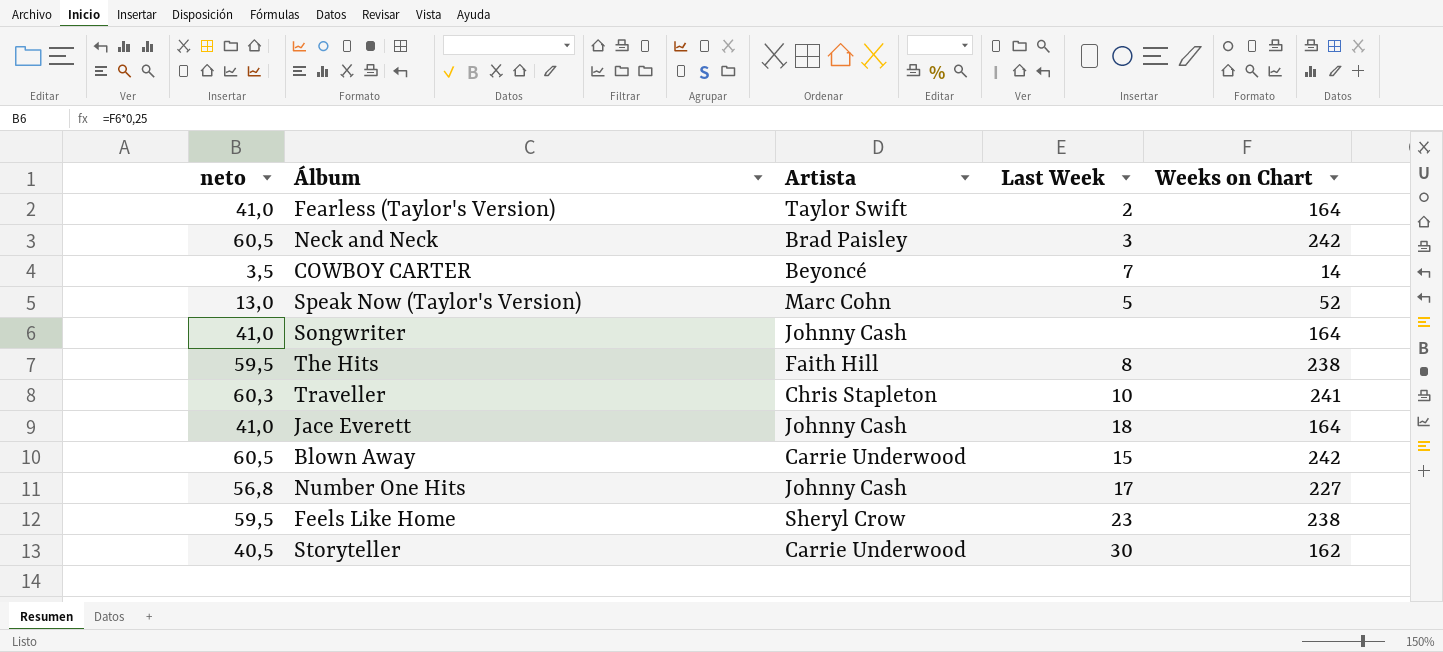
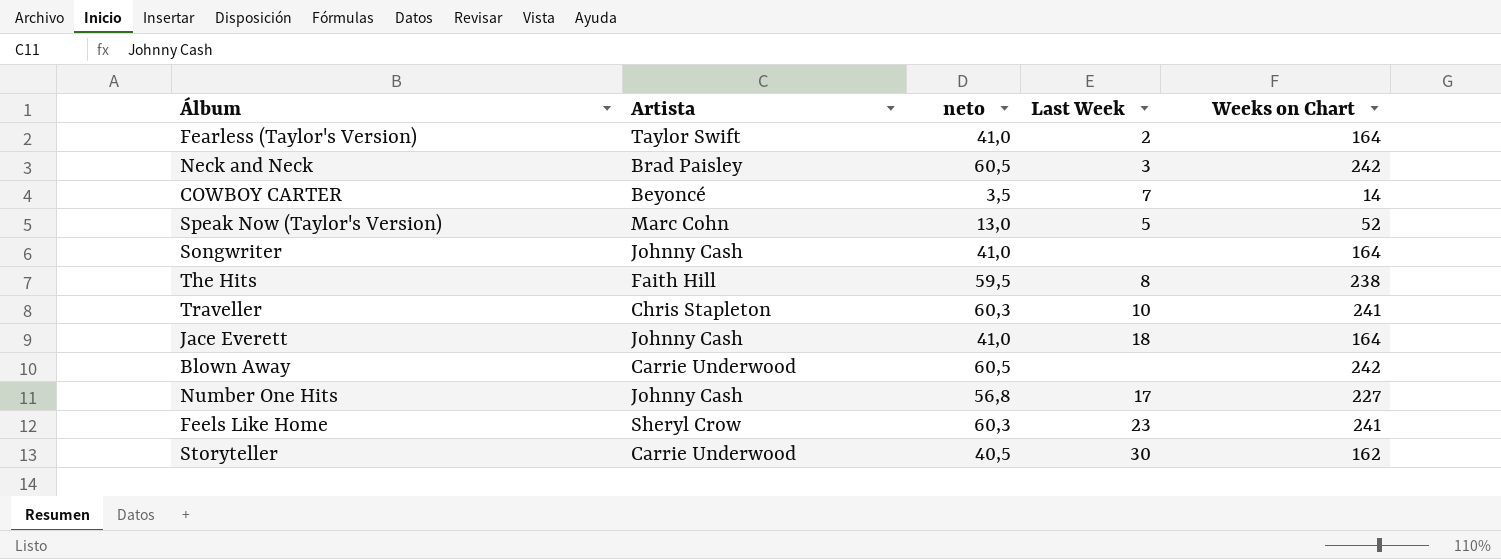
column neto | position: 1 -> 3
Blown Away | Last Week: 15 -> none
Feels Like Home | neto: 59,5 -> 60,3
Feels Like Home | Weeks on Chart: 238 -> 241

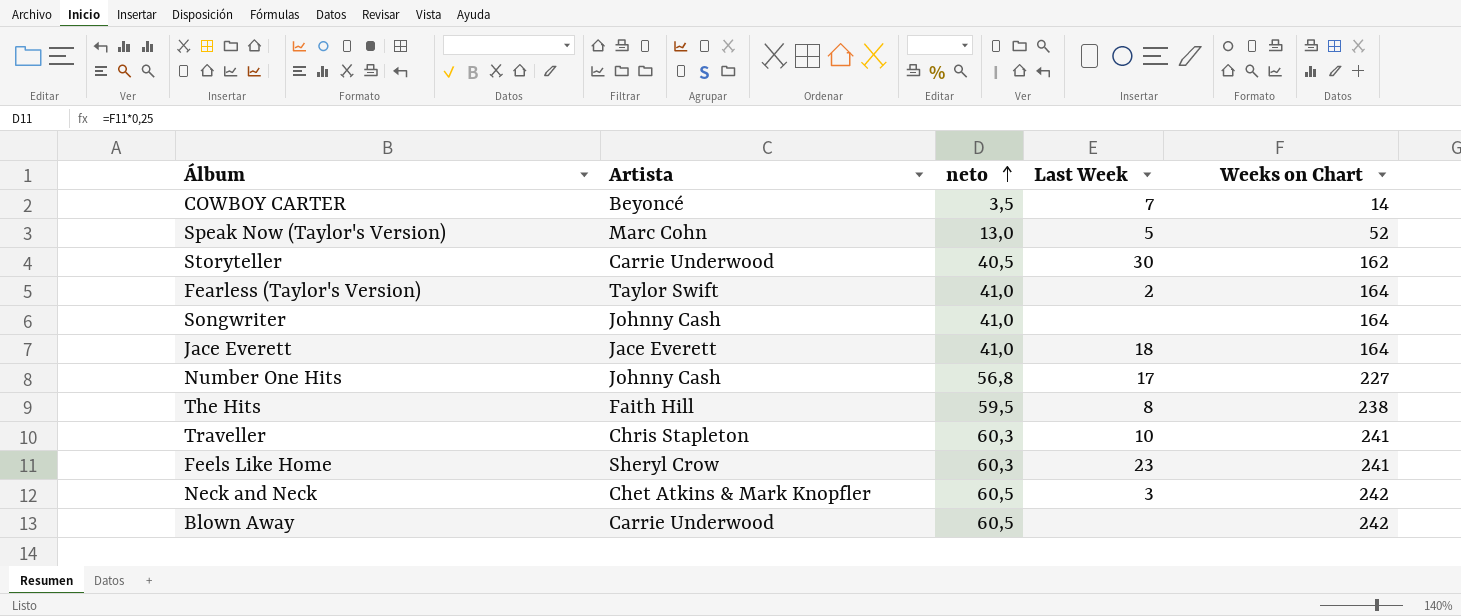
row order: none -> neto ascending
Jace Everett | Artista: Johnny Cash -> Jace Everett
Neck and Neck | Artista: Brad Paisley -> Chet Atkins & Mark Knopfler

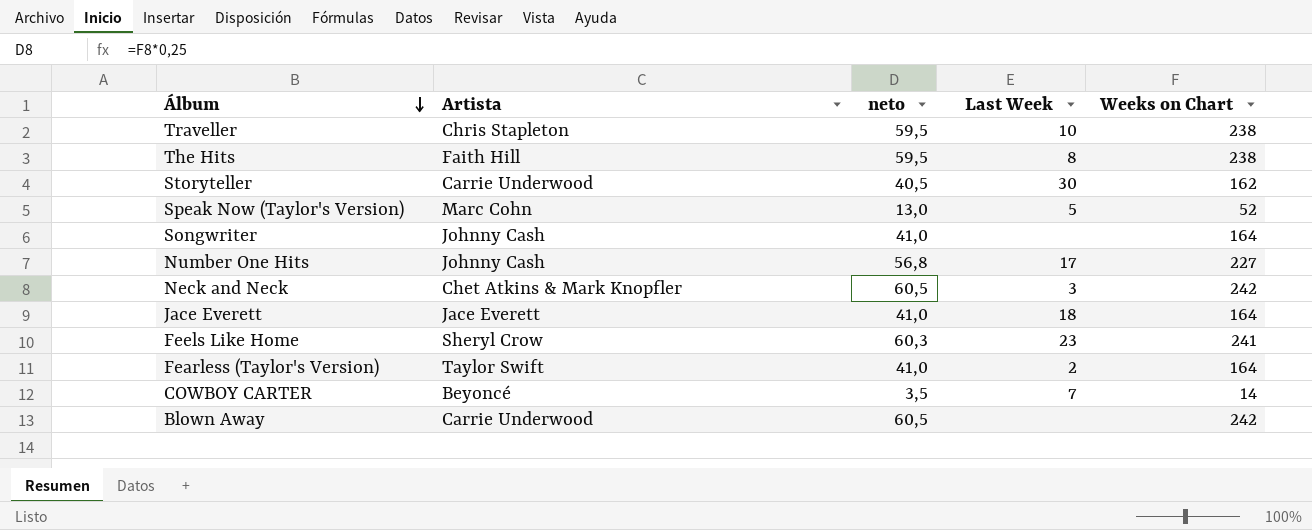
row order: neto ascending -> Álbum descending
Traveller | neto: 60,3 -> 59,5
Traveller | Weeks on Chart: 241 -> 238

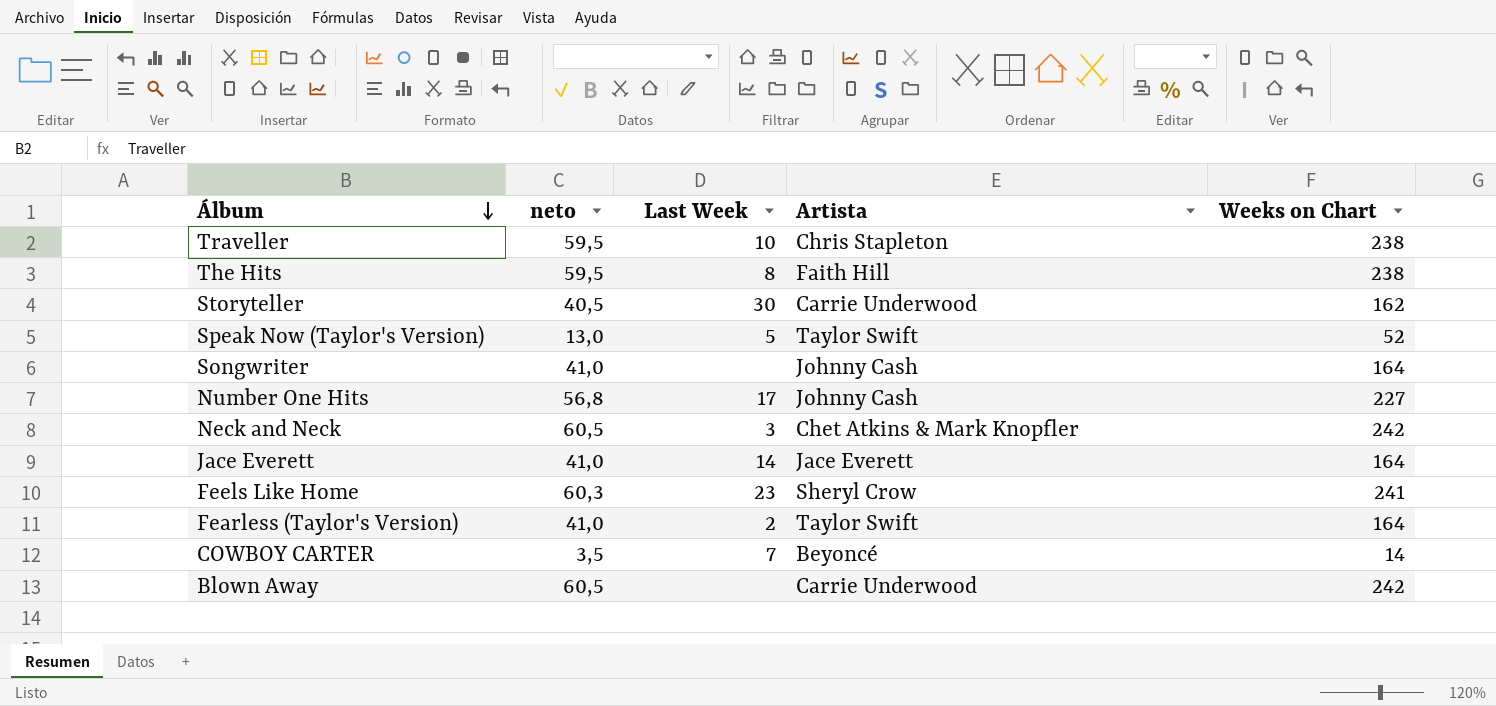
column Artista | position: 2 -> 4
Speak Now (Taylor's Version) | Artista: Marc Cohn -> Taylor Swift
Jace Everett | Last Week: 18 -> 14

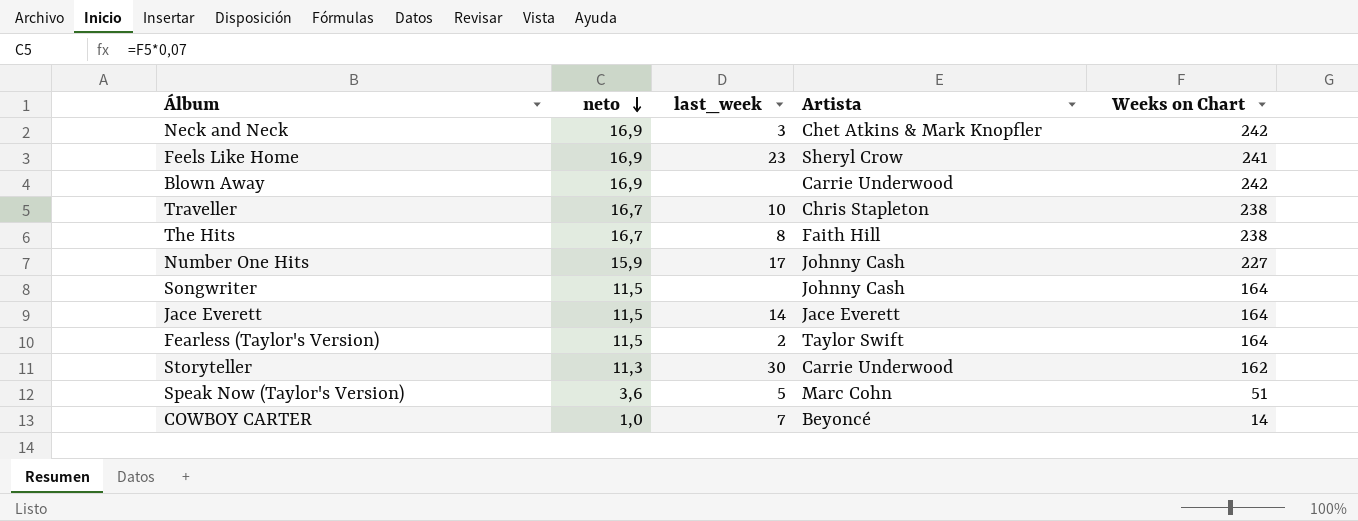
row order: Álbum descending -> neto descending
column neto | formula: [Weeks on Chart] * 0,25 -> [Weeks on Chart] * 0,07
column name: Last Week -> last_week
Speak Now (Taylor's Version) | Artista: Taylor Swift -> Marc Cohn
Speak Now (Taylor's Version) | Weeks on Chart: 52 -> 51

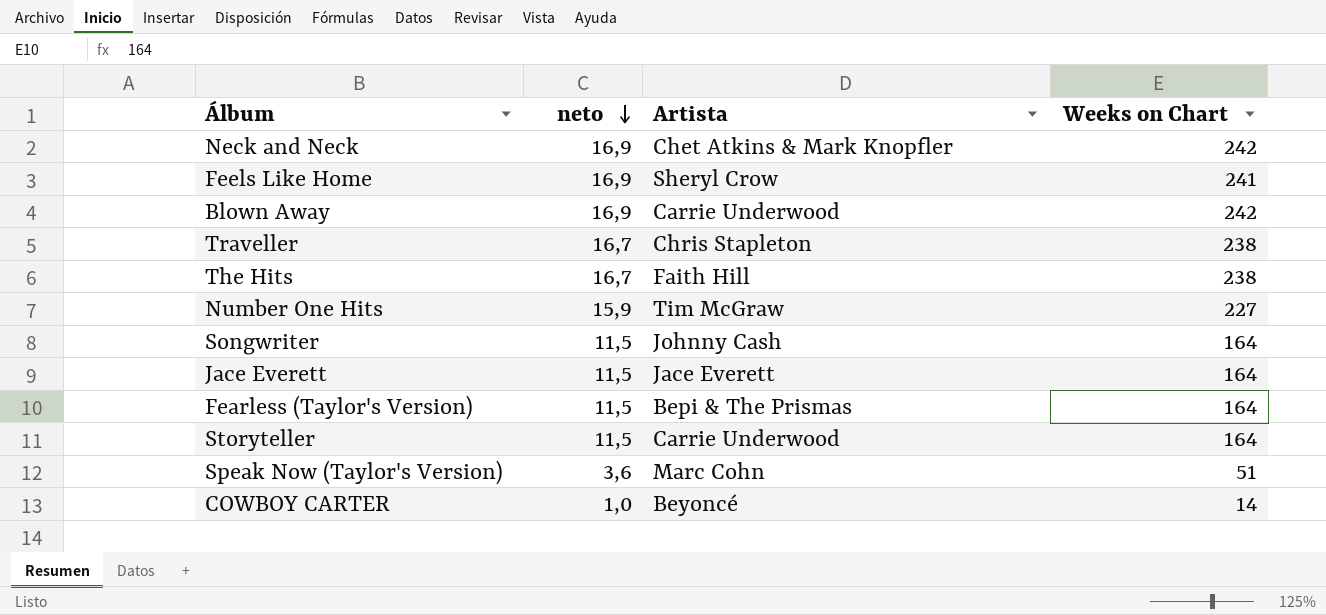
column last_week | position: 3 -> none
Number One Hits | Artista: Johnny Cash -> Tim McGraw
Fearless (Taylor's Version) | Artista: Taylor Swift -> Bepi & The Prismas
Storyteller | neto: 11,3 -> 11,5
Storyteller | Weeks on Chart: 162 -> 164

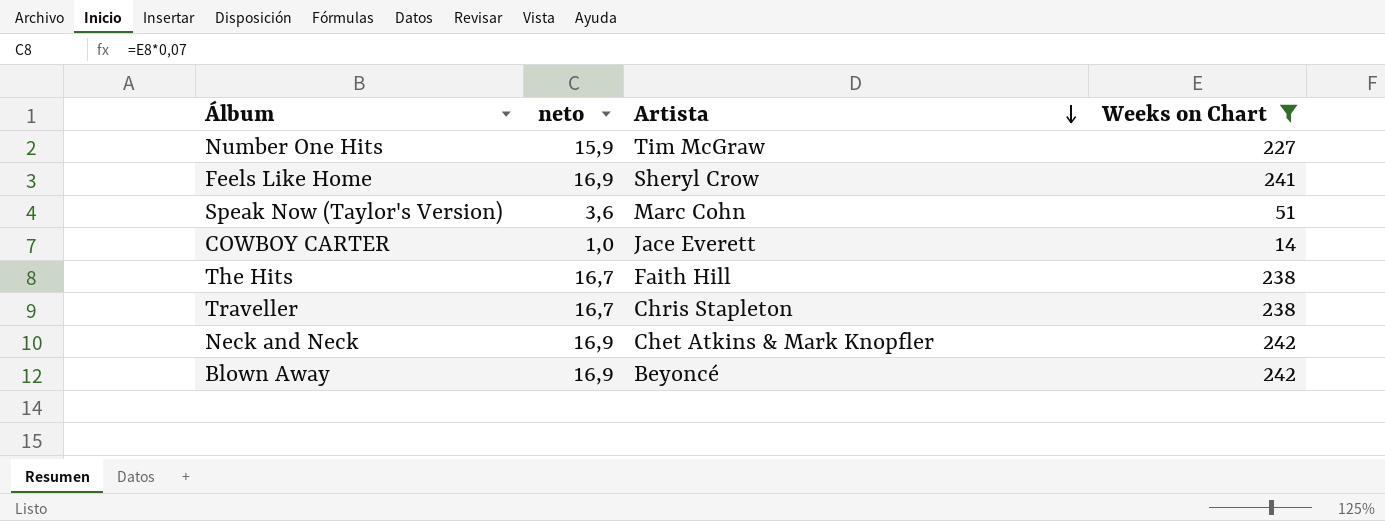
filter: none -> Weeks on Chart != 164
row order: neto descending -> Artista descending
COWBOY CARTER | Artista: Beyoncé -> Jace Everett
Blown Away | Artista: Carrie Underwood -> Beyoncé

